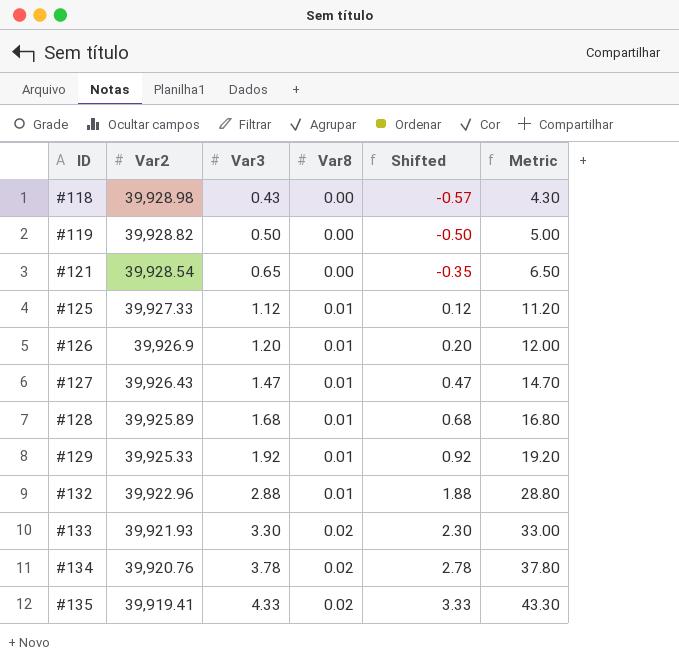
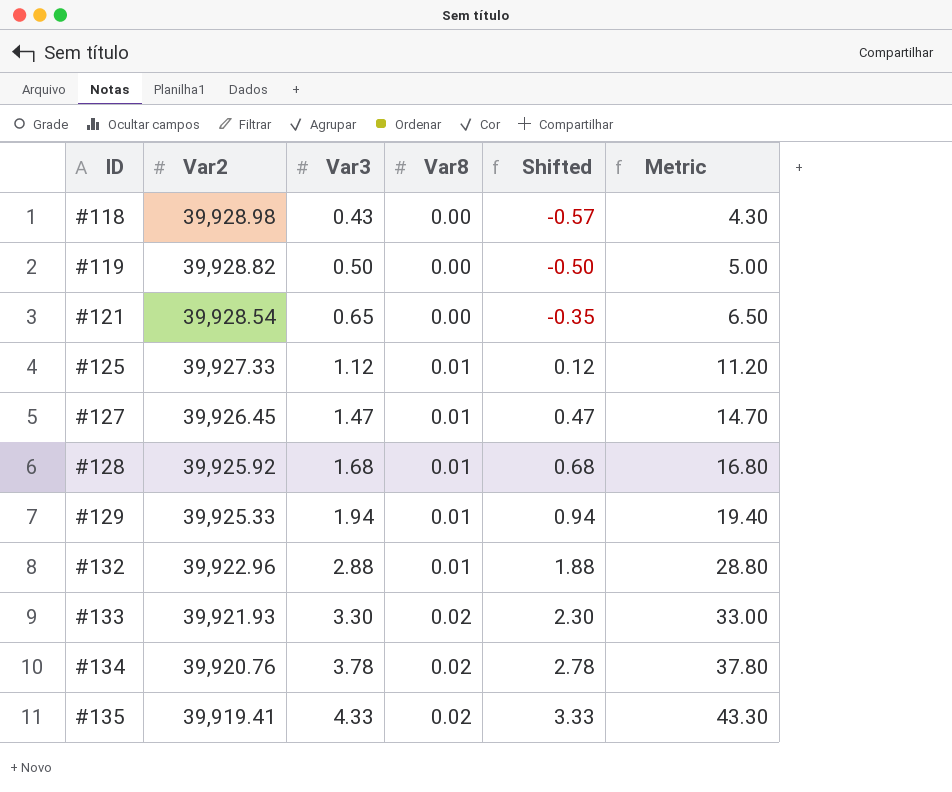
row #126: 39,926.9 | 1.20 | 0.01 | 0.20 | 12.00 -> none
#127 | Var2: 39,926.43 -> 39,926.45
#128 | Var2: 39,925.89 -> 39,925.92
#129 | Var3: 1.92 -> 1.94
#129 | Shifted: 0.92 -> 0.94
#129 | Metric: 19.20 -> 19.40

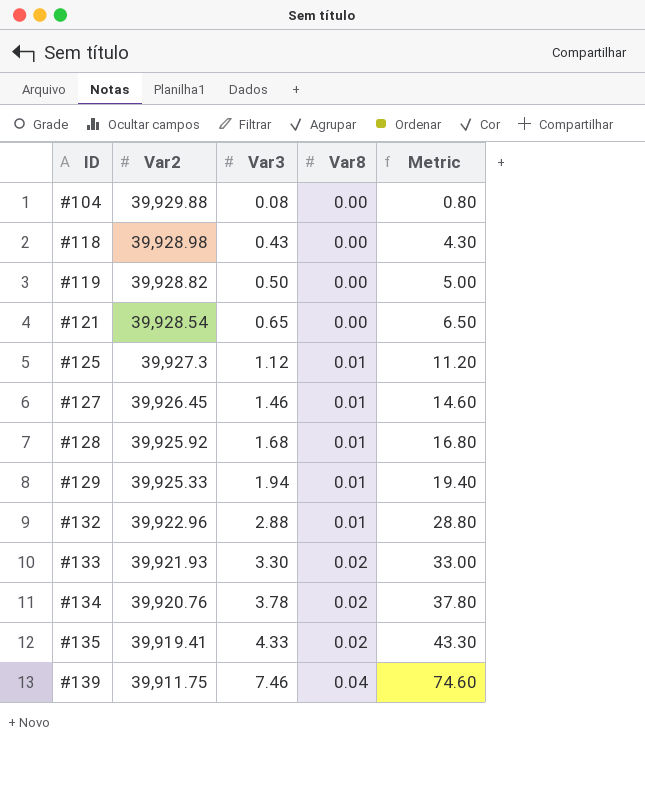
column Shifted | formula: [Var3] - 1 -> none
row #104: none -> 39,929.88 | 0.08 | 0.00 | 0.80
#125 | Var2: 39,927.33 -> 39,927.3
#127 | Var3: 1.47 -> 1.46
#127 | Metric: 14.70 -> 14.60
row #139: none -> 39,911.75 | 7.46 | 0.04 | 74.60

